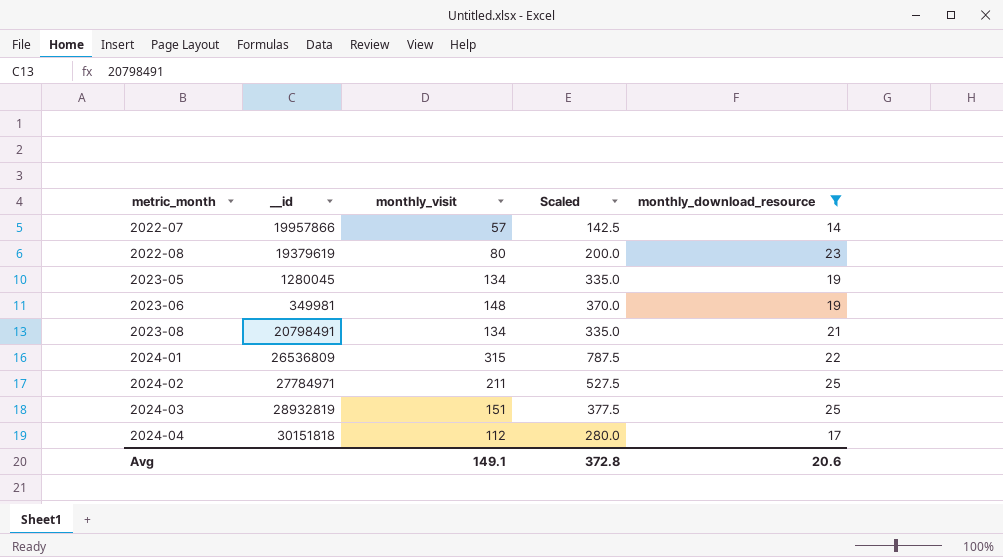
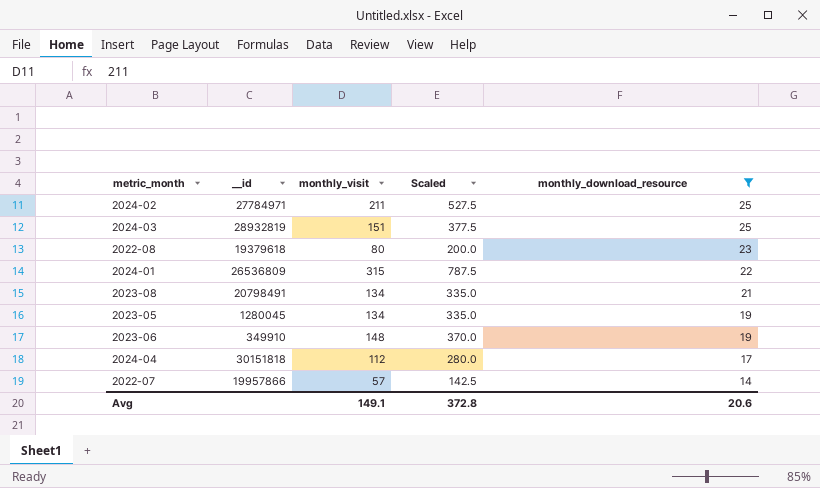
row order: metric_month ascending -> monthly_download_resource descending
2022-08 | __id: 19379619 -> 19379618
2023-06 | __id: 349981 -> 349910

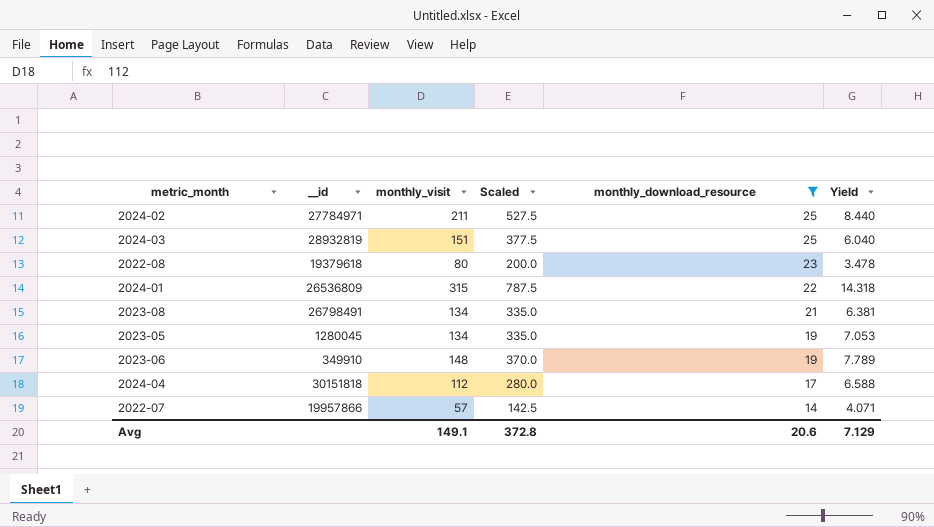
column Yield | formula: none -> [monthly_visit] / [monthly_download_resource]
2023-08 | __id: 20798491 -> 26798491

